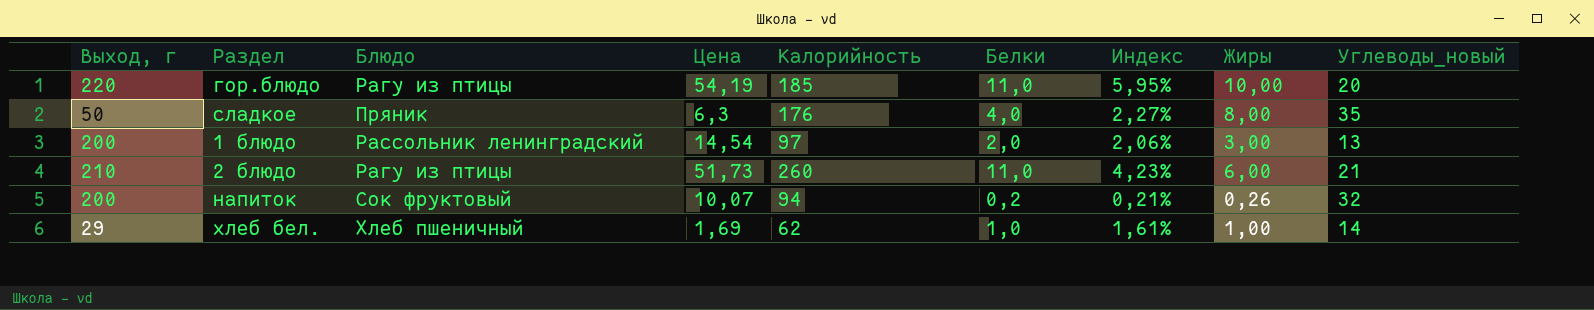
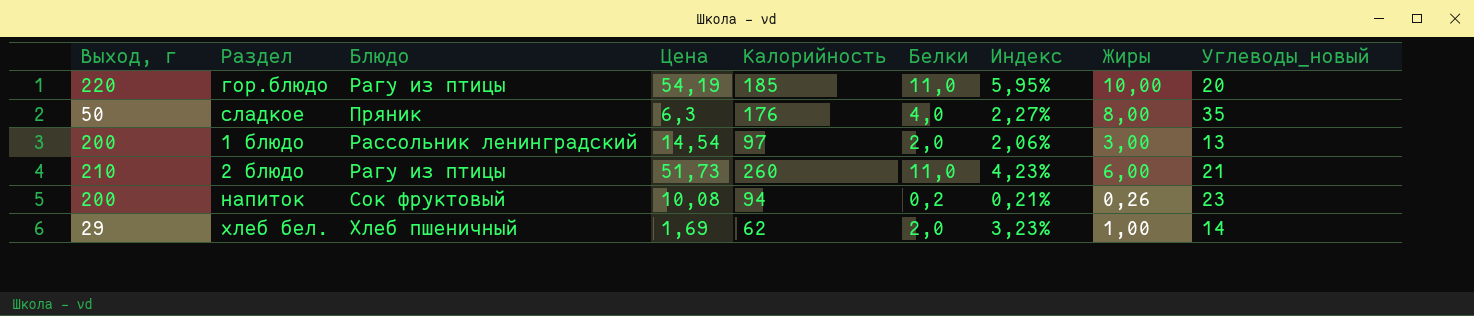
напиток | Цена: 10,07 -> 10,08
напиток | Углеводы_новый: 32 -> 23
хлеб бел. | Белки: 1,0 -> 2,0
хлеб бел. | Индекс: 1,61% -> 3,23%

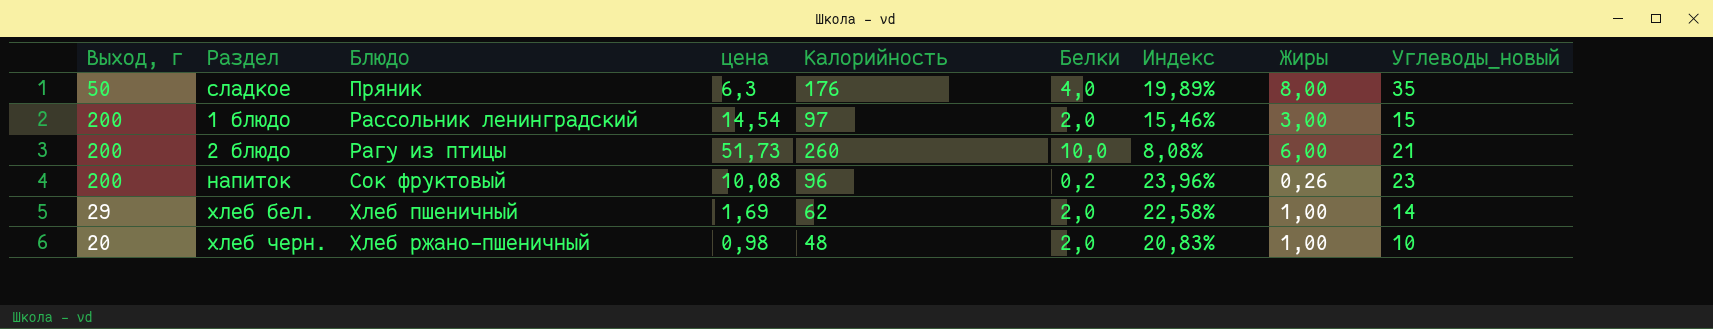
column name: Цена -> цена
column Индекс | formula: [Белки] / [Калорийность] -> [Углеводы_новый] / [Калорийность]
row гор.блюдо: 220 | Рагу из птицы | 54,19 | 185 | 11,0 | 5,95% | 10,00 | 20 -> none
1 блюдо | Углеводы_новый: 13 -> 15
2 блюдо | Выход, г: 210 -> 200
2 блюдо | Белки: 11,0 -> 10,0
напиток | Калорийность: 94 -> 96
row хлеб черн.: none -> 20 | Хлеб ржано-пшеничный | 0,98 | 48 | 2,0 | 20,83% | 1,00 | 10

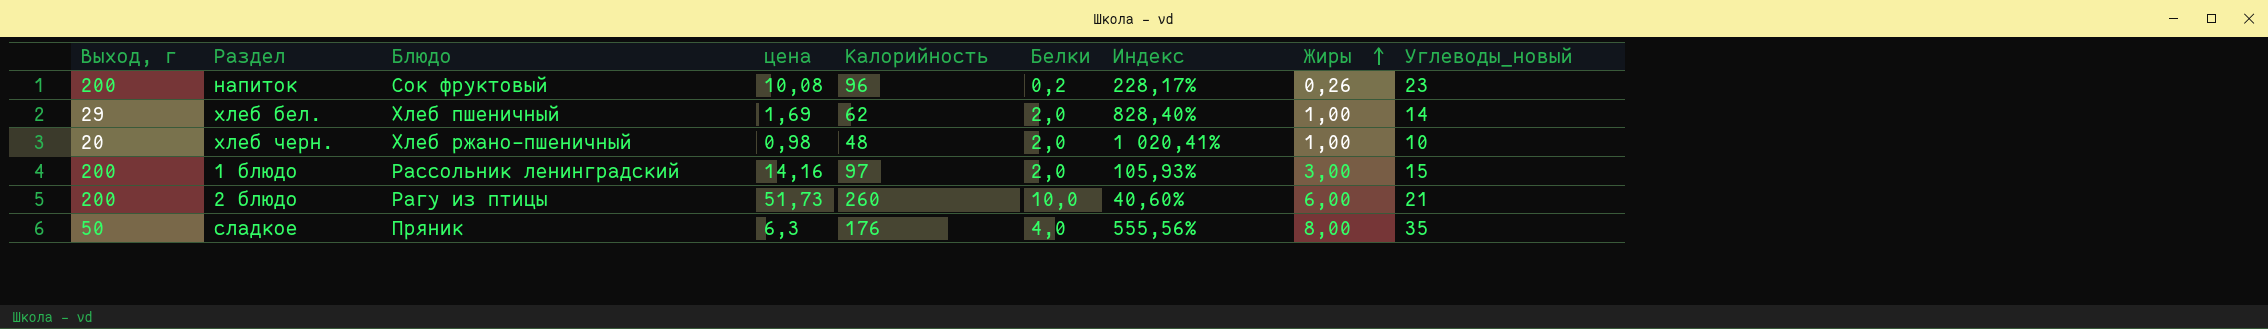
row order: none -> Жиры ascending
column Индекс | formula: [Углеводы_новый] / [Калорийность] -> [Углеводы_новый] / [цена]
1 блюдо | цена: 14,54 -> 14,16

